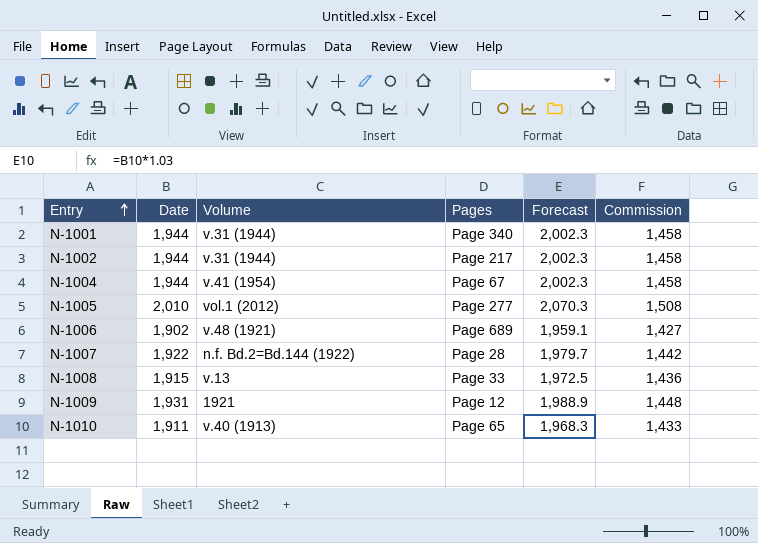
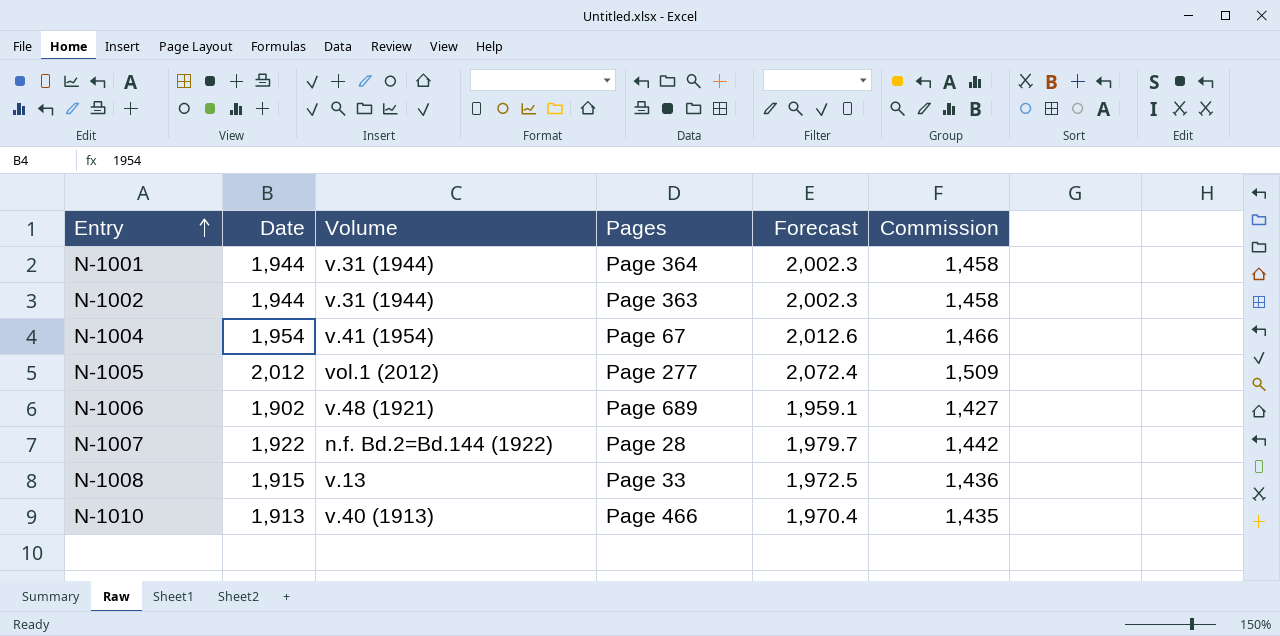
row N-1009: 1,931 | 1921 | Page 12 | 1,988.9 | 1,448 -> none
N-1001 | Pages: Page 340 -> Page 364
N-1002 | Pages: Page 217 -> Page 363
N-1004 | Date: 1,944 -> 1,954
N-1004 | Forecast: 2,002.3 -> 2,012.6
N-1004 | Commission: 1,458 -> 1,466
N-1005 | Date: 2,010 -> 2,012
N-1005 | Forecast: 2,070.3 -> 2,072.4
N-1005 | Commission: 1,508 -> 1,509
N-1010 | Date: 1,911 -> 1,913
N-1010 | Pages: Page 65 -> Page 466
N-1010 | Forecast: 1,968.3 -> 1,970.4
N-1010 | Commission: 1,433 -> 1,435

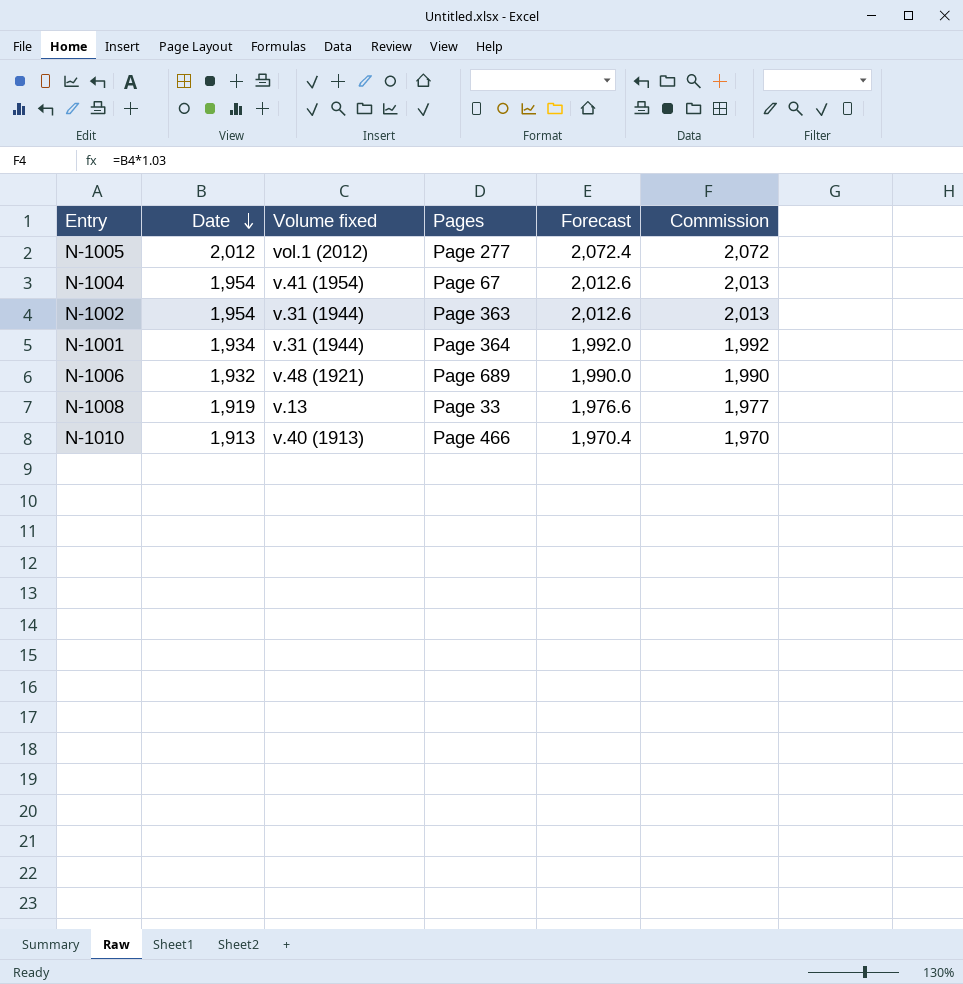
row order: Entry ascending -> Date descending
column name: Volume -> Volume fixed
column Commission | formula: [Date] * 0.75 -> [Date] * 1.03
row N-1007: 1,922 | n.f. Bd.2=Bd.144 (1922) | Page 28 | 1,979.7 | 1,442 -> none
N-1002 | Date: 1,944 -> 1,954
N-1002 | Forecast: 2,002.3 -> 2,012.6
N-1001 | Date: 1,944 -> 1,934
N-1001 | Forecast: 2,002.3 -> 1,992.0
N-1006 | Date: 1,902 -> 1,932
N-1006 | Forecast: 1,959.1 -> 1,990.0
N-1008 | Date: 1,915 -> 1,919
N-1008 | Forecast: 1,972.5 -> 1,976.6

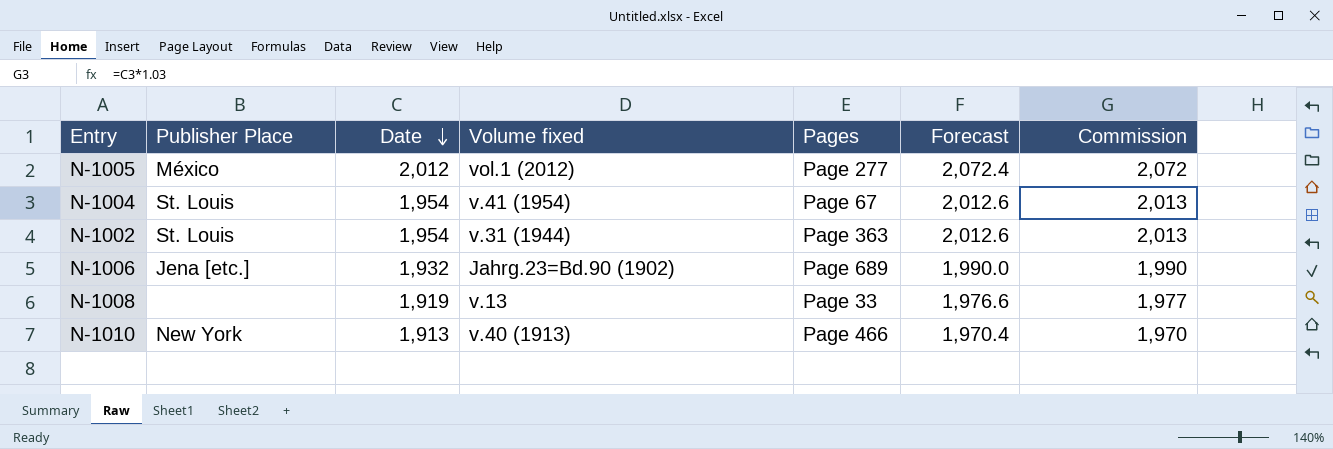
column Publisher Place | position: none -> 2
row N-1001: 1,934 | v.31 (1944) | Page 364 | 1,992.0 | 1,992 -> none
N-1006 | Volume fixed: v.48 (1921) -> Jahrg.23=Bd.90 (1902)

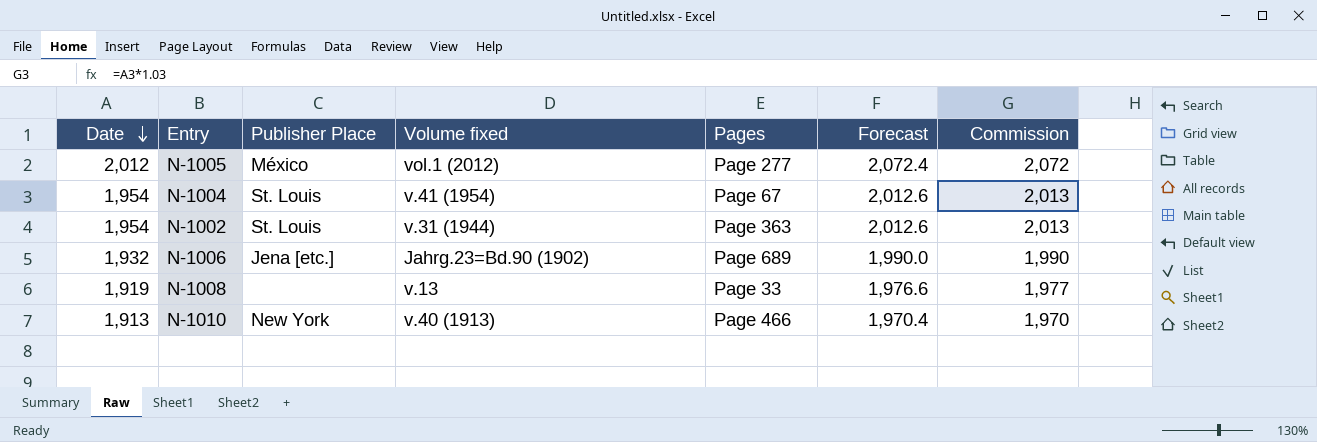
column Date | position: 3 -> 1

